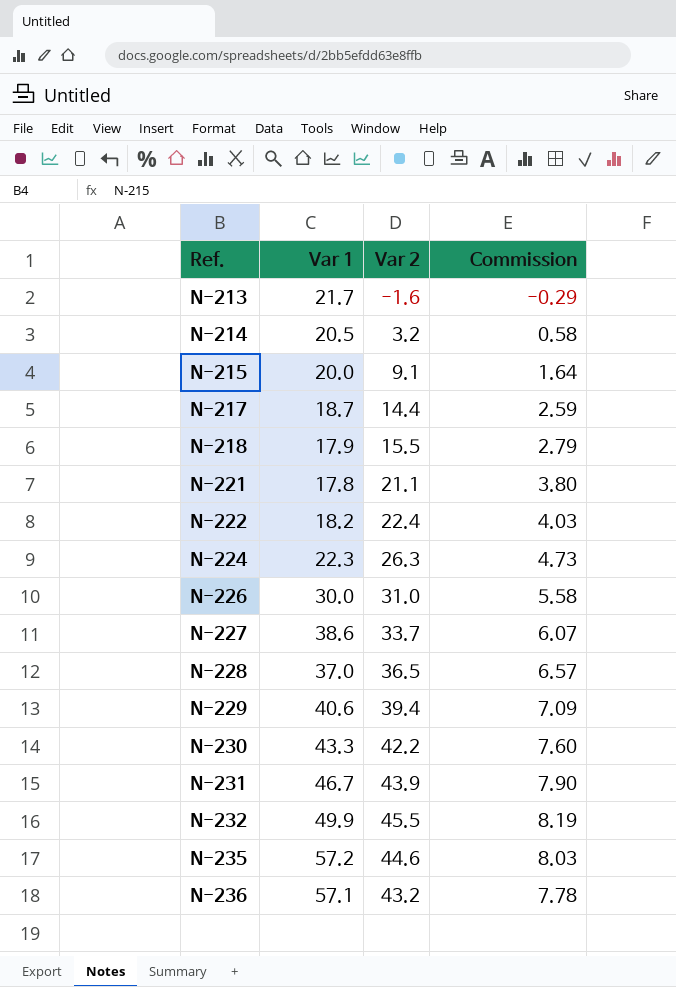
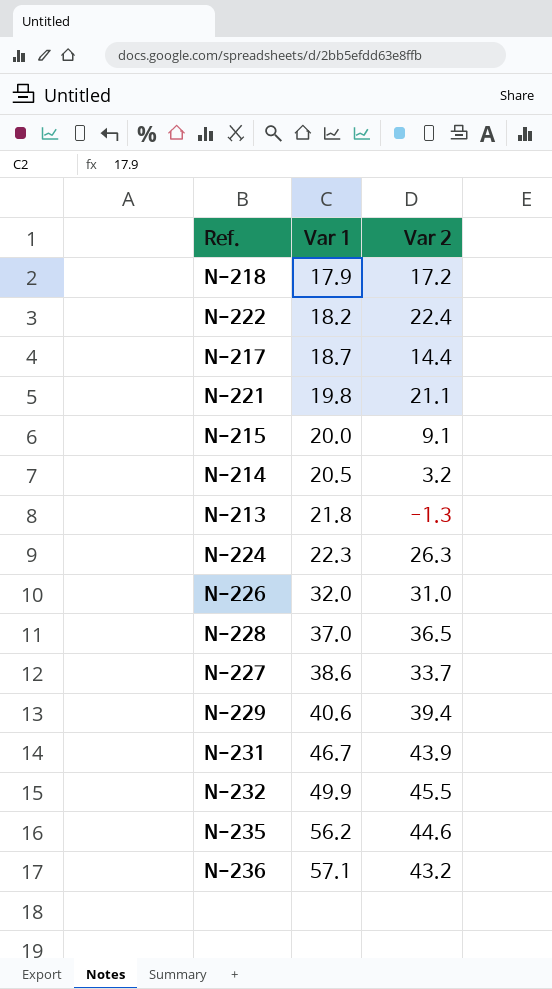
row order: Ref. ascending -> Var 1 ascending
column Commission | formula: [Var 2] * 0.18 -> none
row N-230: 43.3 | 42.2 | 7.60 -> none
N-218 | Var 2: 15.5 -> 17.2
N-221 | Var 1: 17.8 -> 19.8
N-213 | Var 1: 21.7 -> 21.8
N-213 | Var 2: -1.6 -> -1.3
N-226 | Var 1: 30.0 -> 32.0
N-235 | Var 1: 57.2 -> 56.2

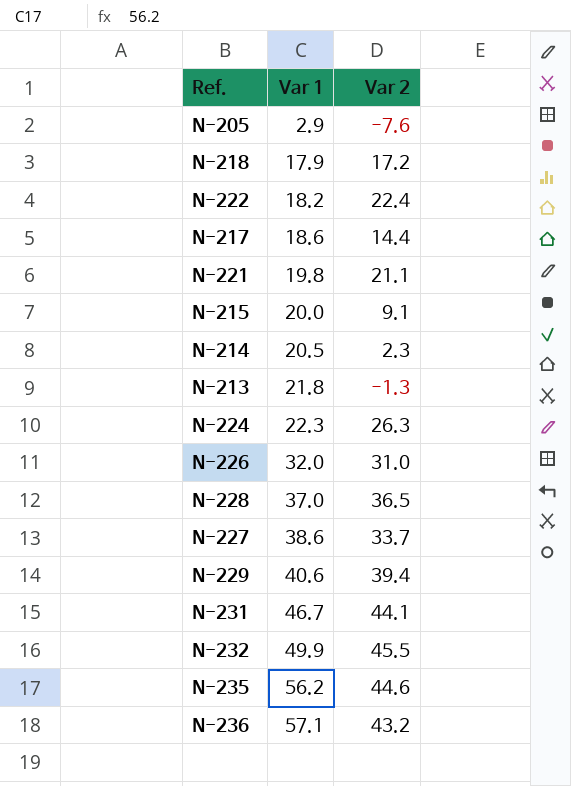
row N-205: none -> 2.9 | -7.6
N-217 | Var 1: 18.7 -> 18.6
N-214 | Var 2: 3.2 -> 2.3
N-231 | Var 2: 43.9 -> 44.1

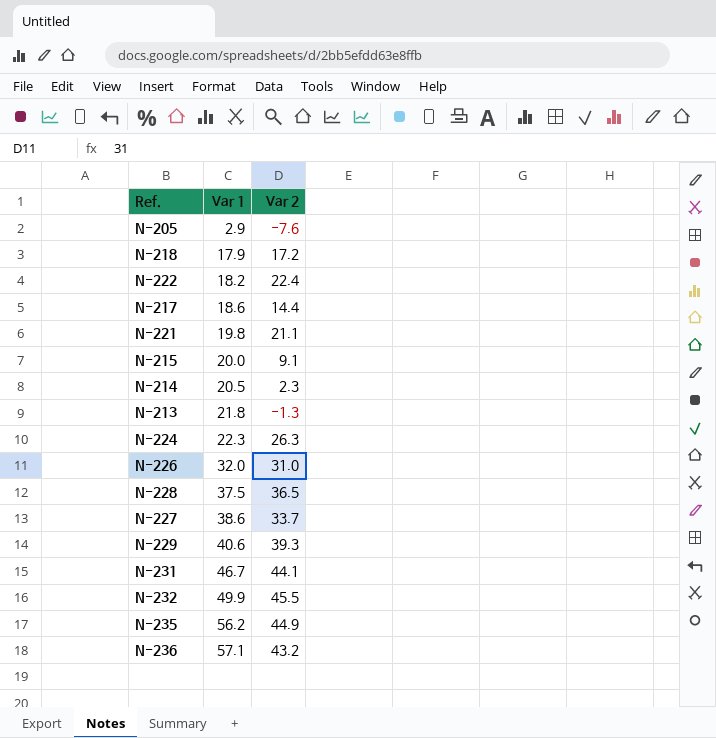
N-228 | Var 1: 37.0 -> 37.5
N-229 | Var 2: 39.4 -> 39.3
N-235 | Var 2: 44.6 -> 44.9

